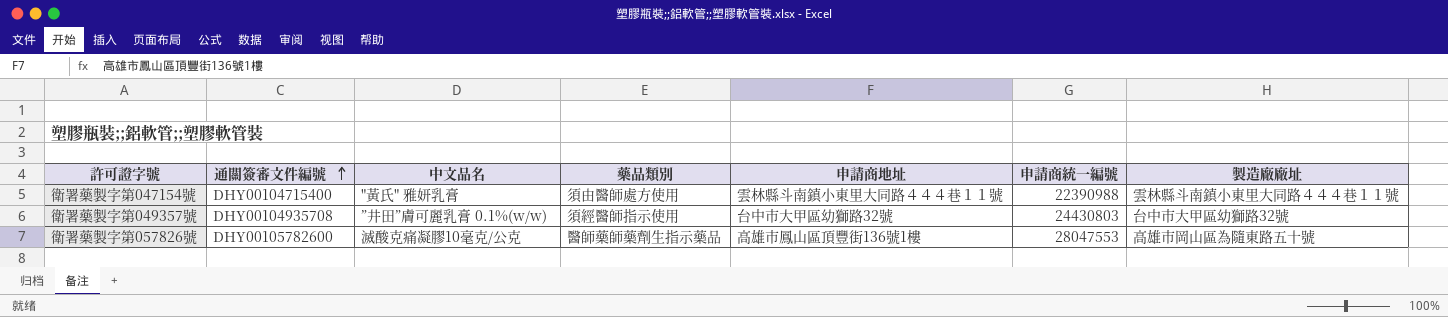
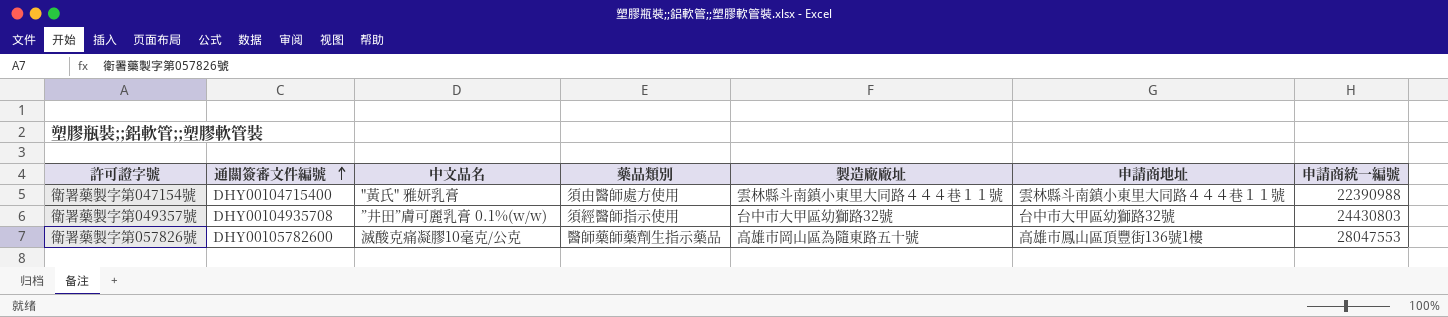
column 製造廠廠址 | position: 7 -> 5

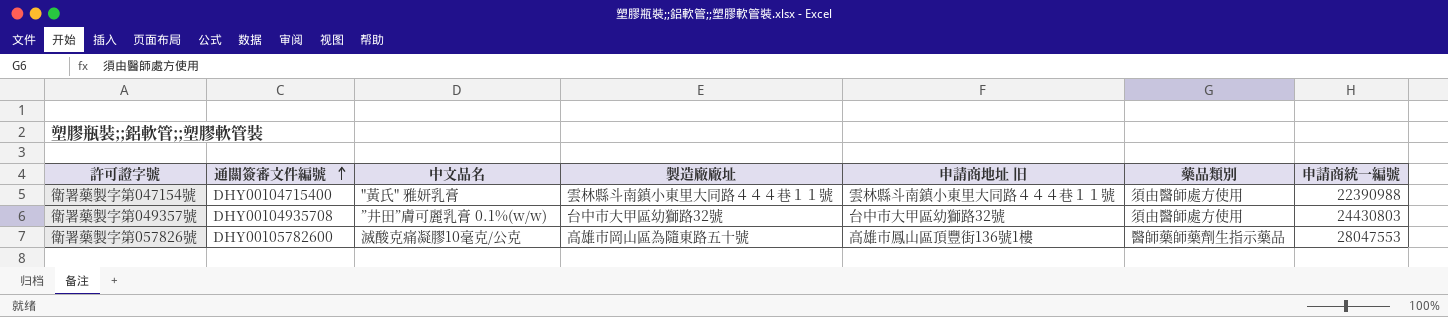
column name: 申請商地址 -> 申請商地址 旧
column 藥品類別 | position: 4 -> 6
衛署藥製字第049357號 | 藥品類別: 須經醫師指示使用 -> 須由醫師處方使用

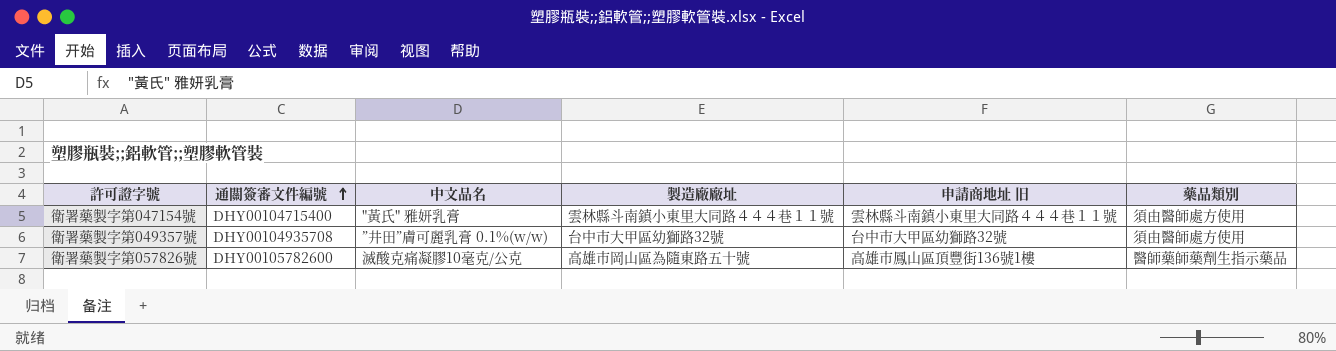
column 申請商統一編號 | position: 7 -> none

